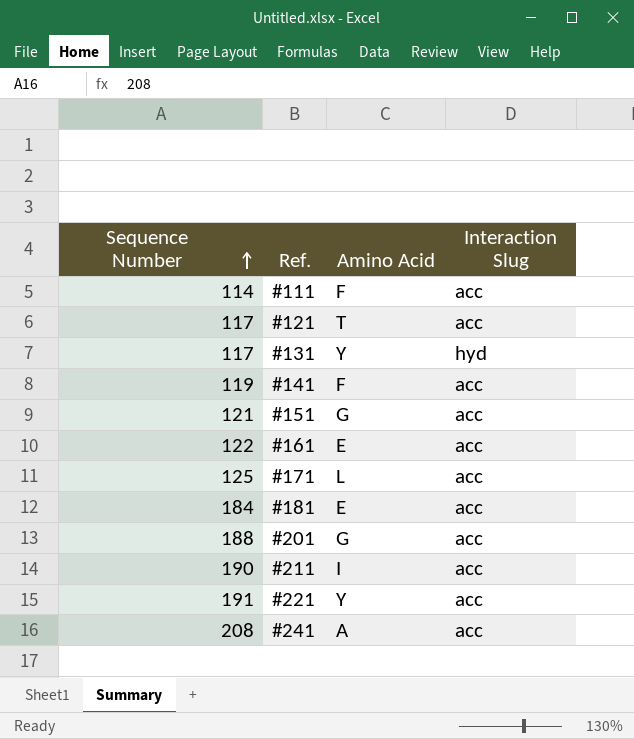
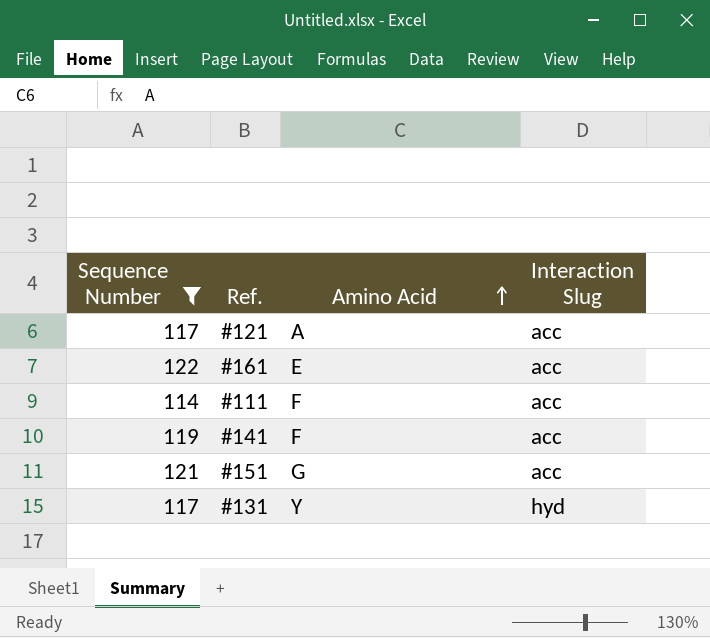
filter: none -> Sequence Number <= 122
row order: Sequence Number ascending -> Amino Acid ascending
#121 | Amino Acid: T -> A

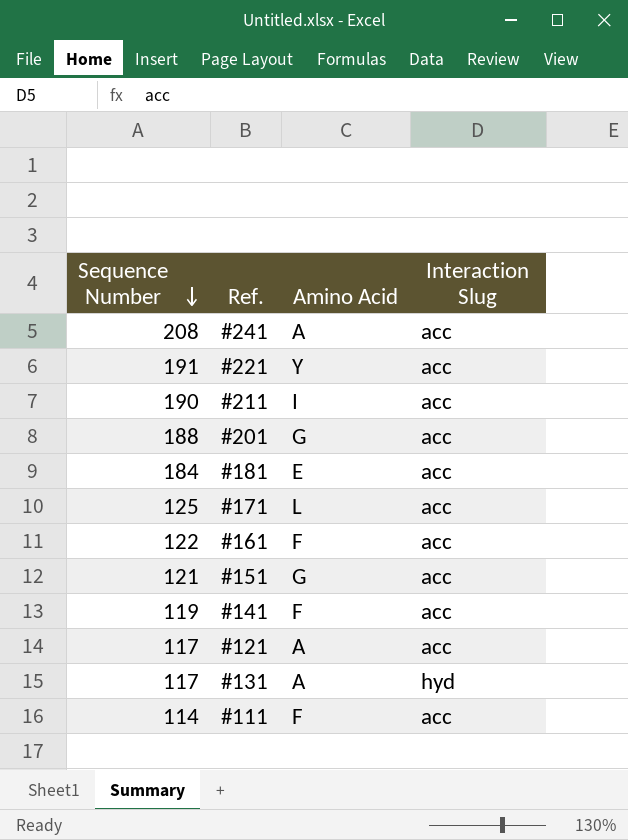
filter: Sequence Number <= 122 -> none
row order: Amino Acid ascending -> Sequence Number descending
#161 | Amino Acid: E -> F
#131 | Amino Acid: Y -> A

